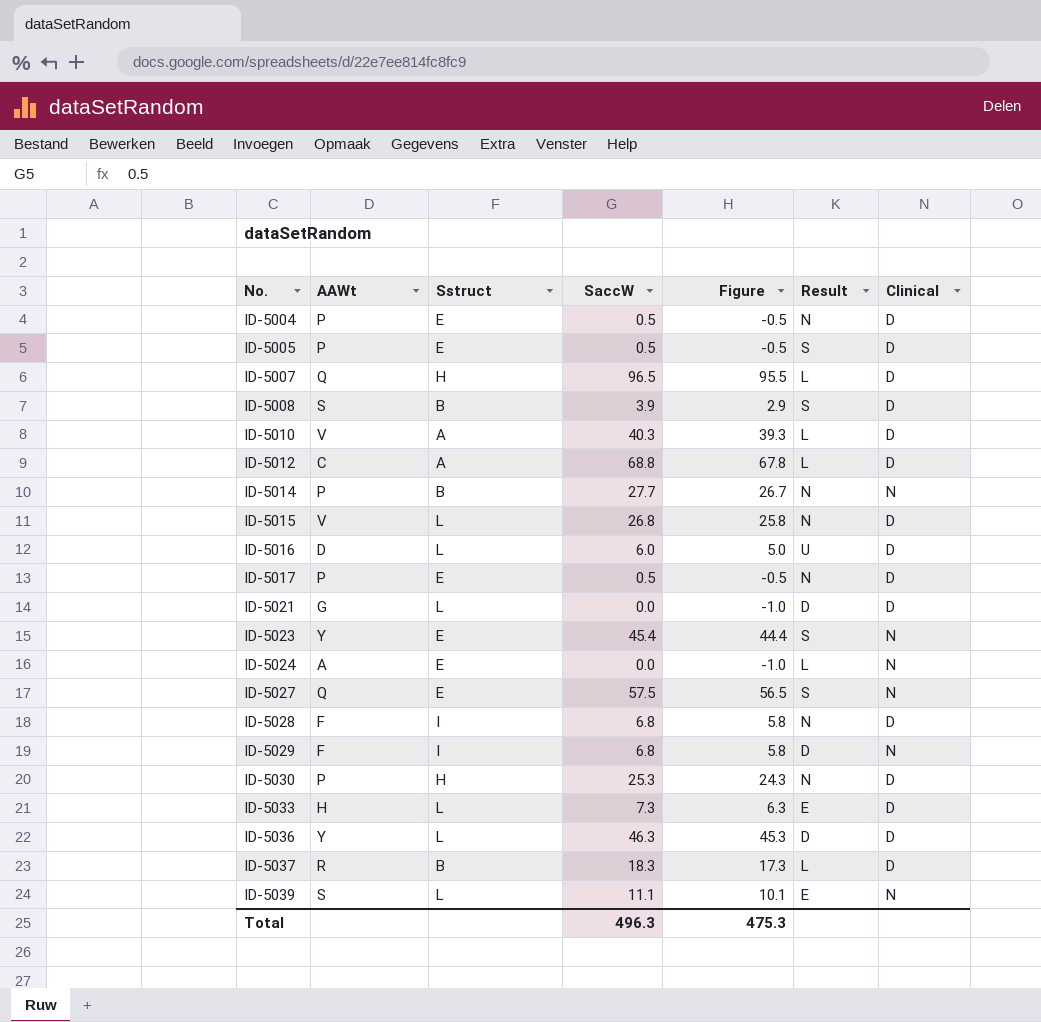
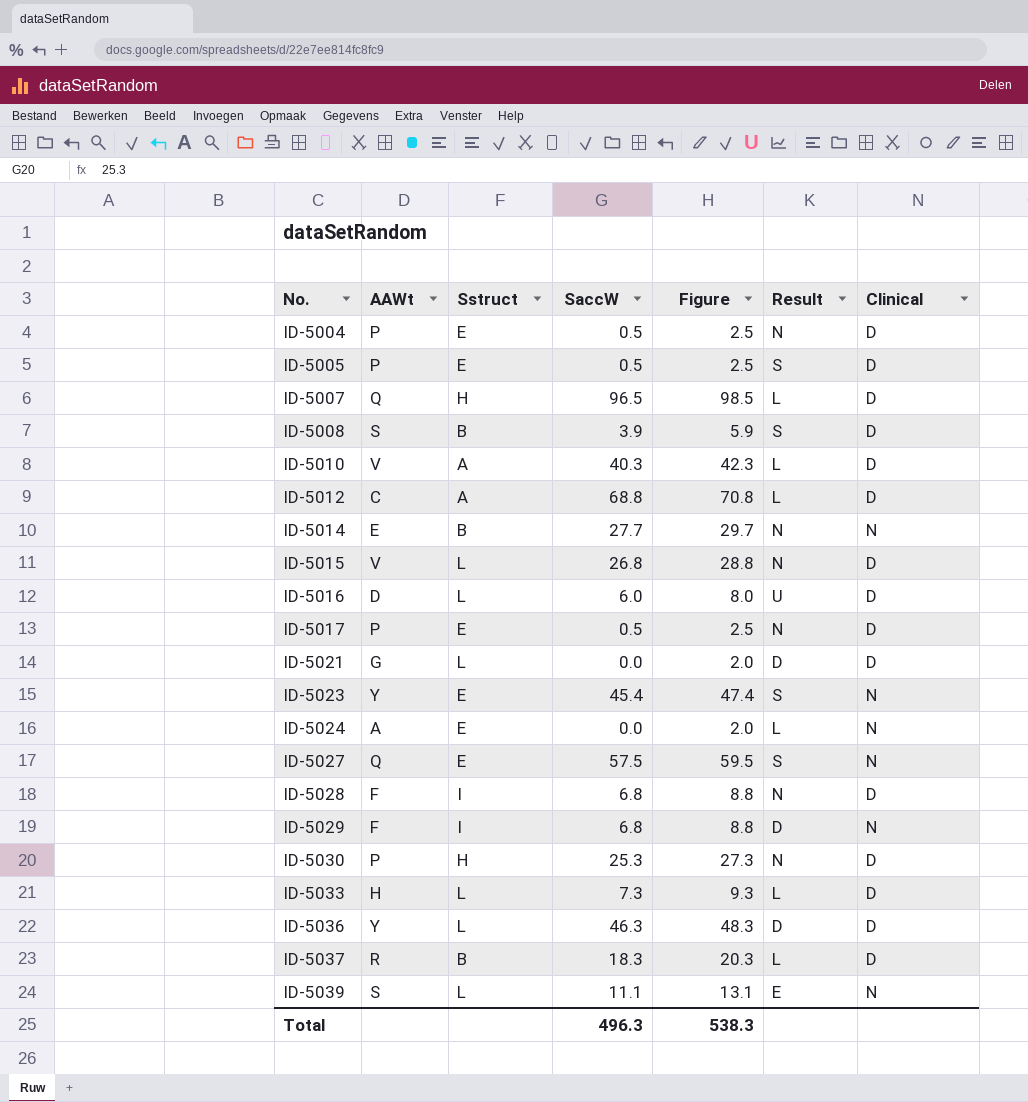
column Figure | formula: [SaccW] - 1 -> [SaccW] + 2
ID-5014 | AAWt: P -> E
ID-5033 | Result: E -> L
Total | Figure: 475.3 -> 538.3

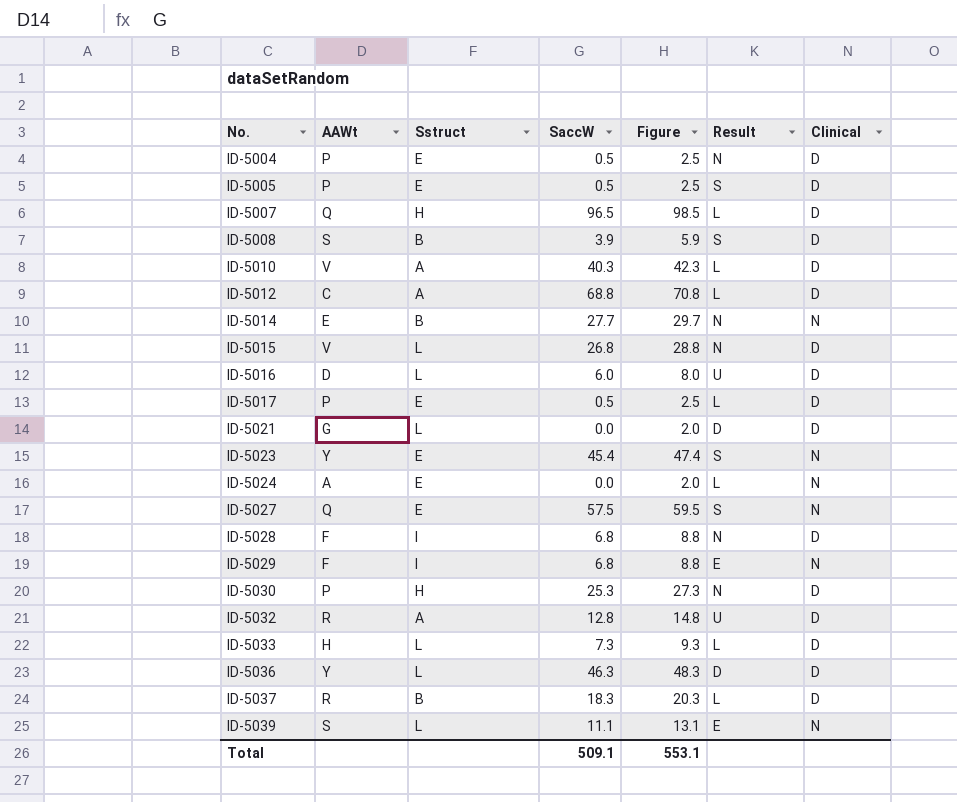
ID-5017 | Result: N -> L
ID-5029 | Result: D -> E
row ID-5032: none -> R | A | 12.8 | 14.8 | U | D
Total | SaccW: 496.3 -> 509.1
Total | Figure: 538.3 -> 553.1

